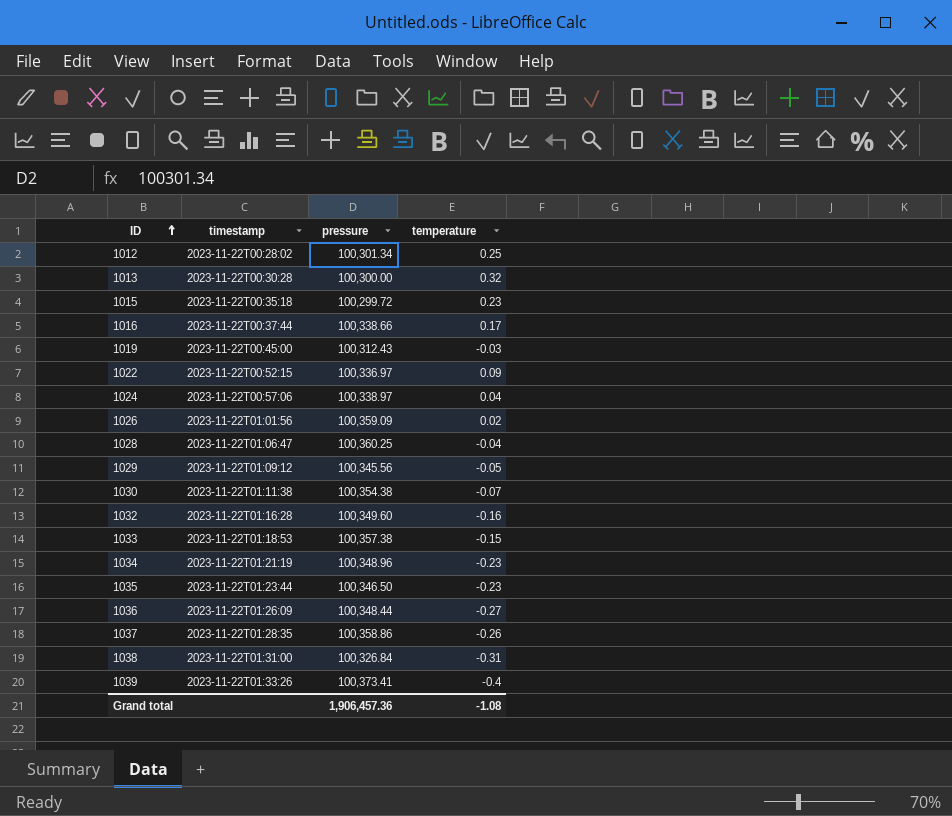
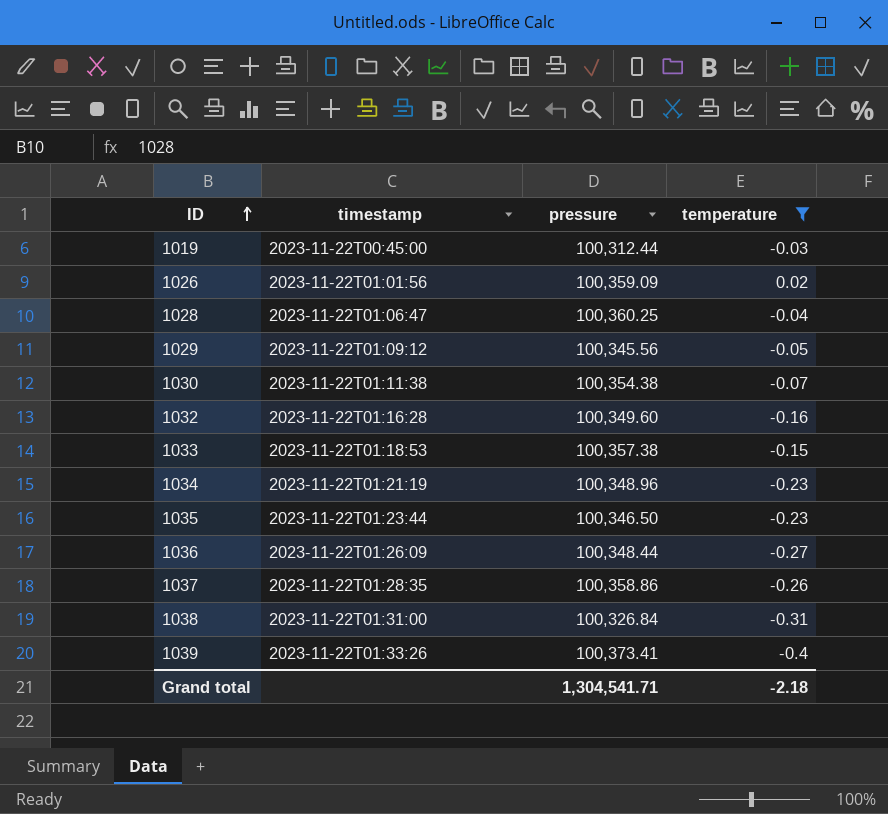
filter: none -> temperature <= 0.02
1019 | pressure: 100,312.43 -> 100,312.44
Grand total | pressure: 1,906,457.36 -> 1,304,541.71
Grand total | temperature: -1.08 -> -2.18

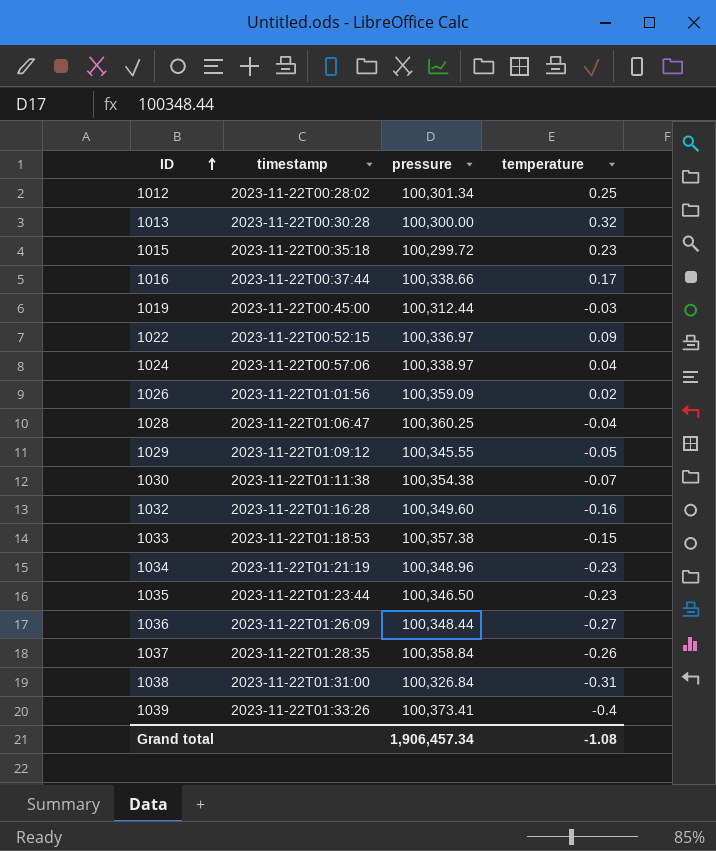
filter: temperature <= 0.02 -> none
1029 | pressure: 100,345.56 -> 100,345.55
1037 | pressure: 100,358.86 -> 100,358.84
Grand total | pressure: 1,304,541.71 -> 1,906,457.34
Grand total | temperature: -2.18 -> -1.08

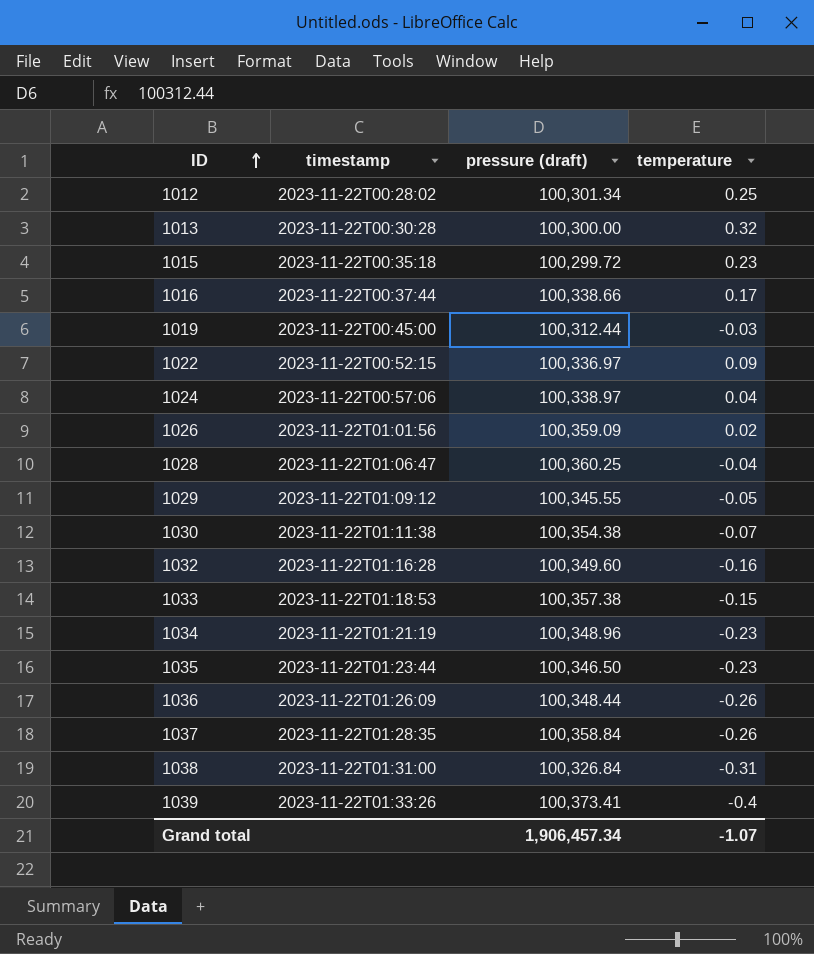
column name: pressure -> pressure (draft)
1036 | temperature: -0.27 -> -0.26
Grand total | temperature: -1.08 -> -1.07

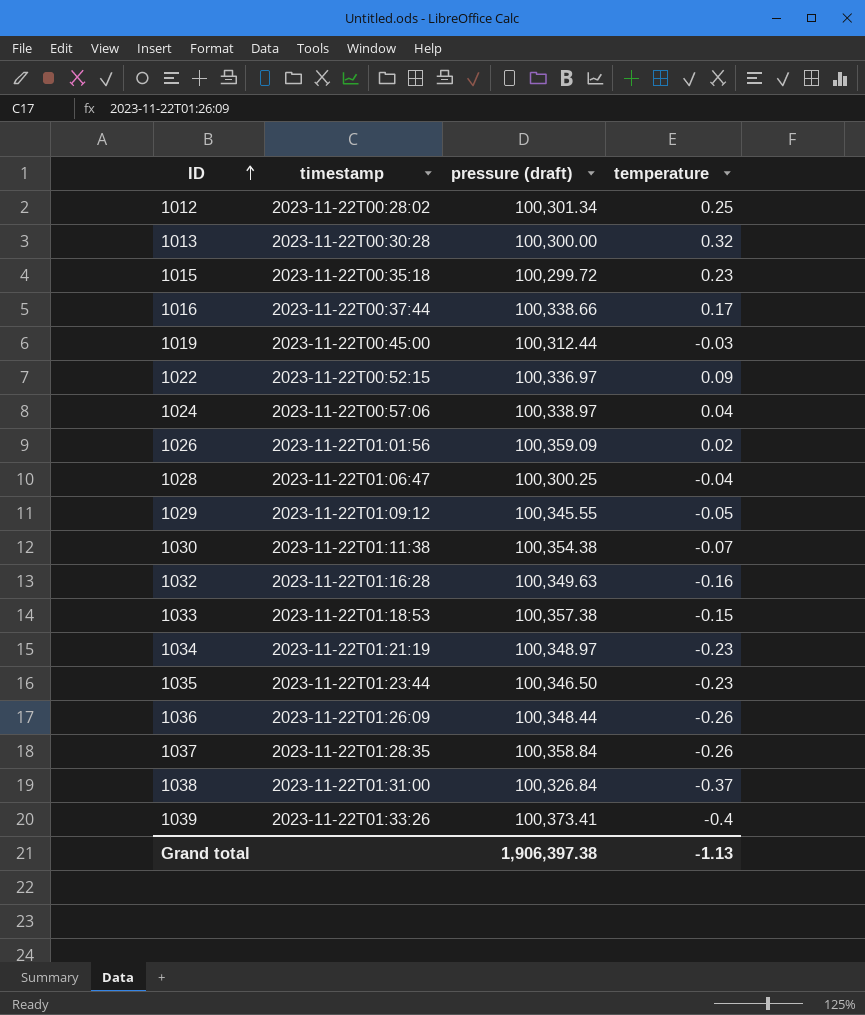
1028 | pressure (draft): 100,360.25 -> 100,300.25
1032 | pressure (draft): 100,349.60 -> 100,349.63
1034 | pressure (draft): 100,348.96 -> 100,348.97
1038 | temperature: -0.31 -> -0.37
Grand total | pressure (draft): 1,906,457.34 -> 1,906,397.38
Grand total | temperature: -1.07 -> -1.13

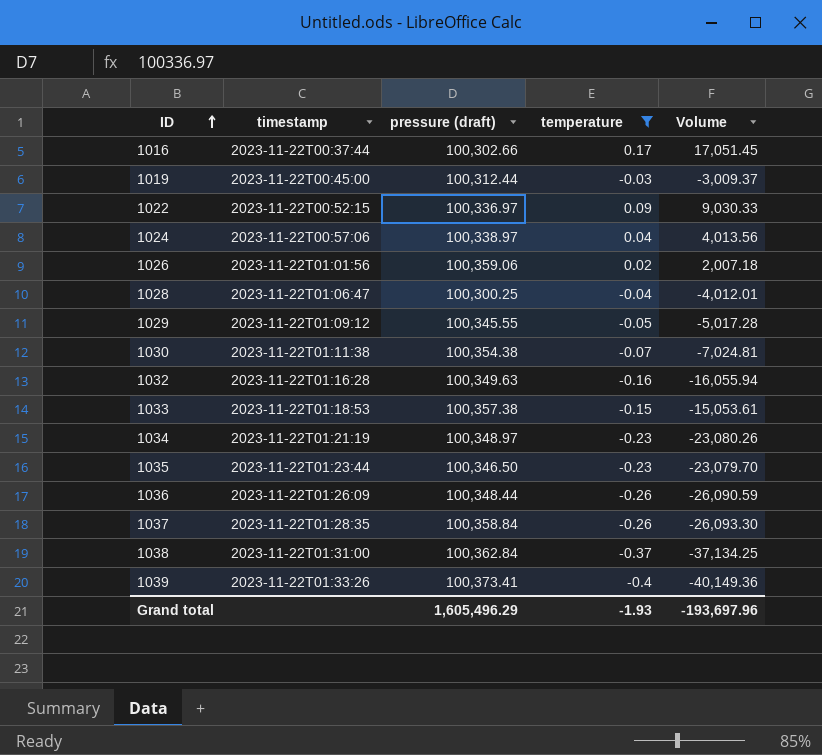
filter: none -> temperature <= 0.17
column Volume | formula: none -> [pressure (draft)] * [temperature]
1016 | pressure (draft): 100,338.66 -> 100,302.66
1026 | pressure (draft): 100,359.09 -> 100,359.06
1038 | pressure (draft): 100,326.84 -> 100,362.84
Grand total | pressure (draft): 1,906,397.38 -> 1,605,496.29
Grand total | temperature: -1.13 -> -1.93

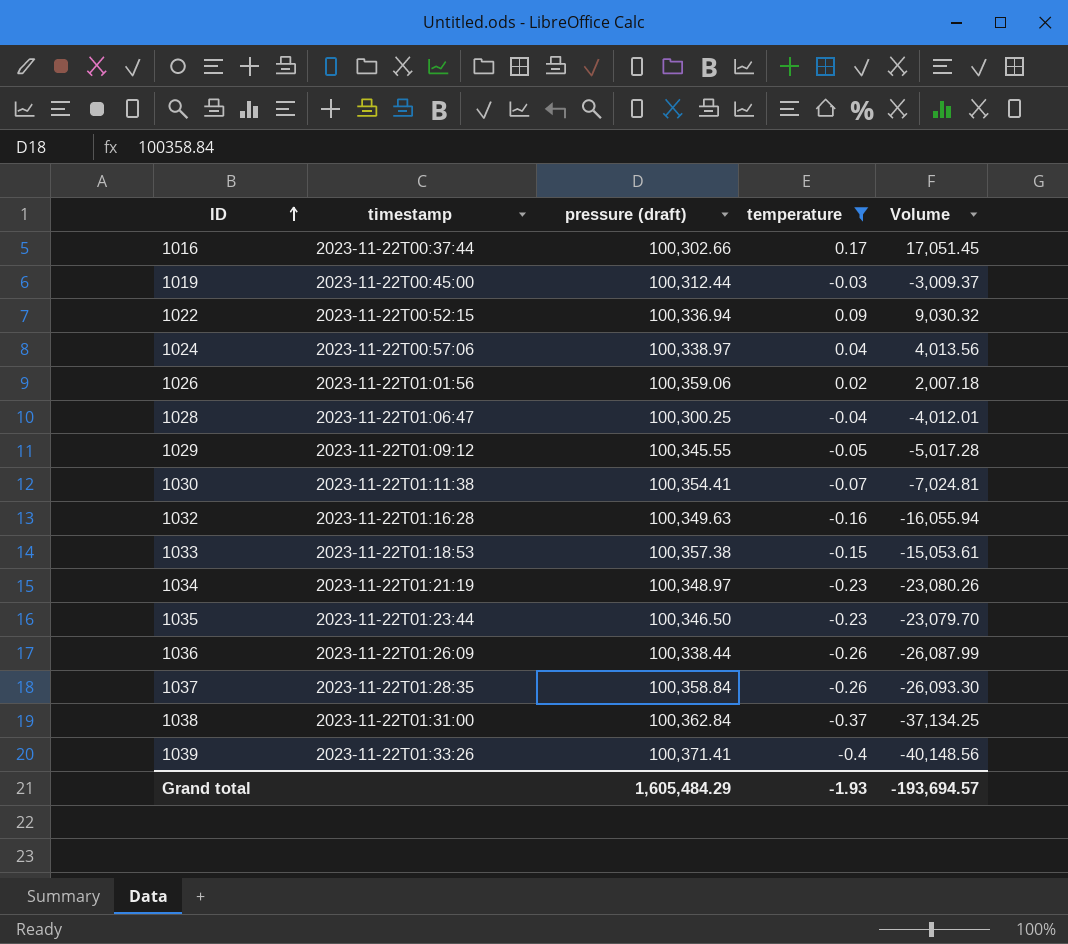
1022 | pressure (draft): 100,336.97 -> 100,336.94
1022 | Volume: 9,030.33 -> 9,030.32
1030 | pressure (draft): 100,354.38 -> 100,354.41
1036 | pressure (draft): 100,348.44 -> 100,338.44
1036 | Volume: -26,090.59 -> -26,087.99
1039 | pressure (draft): 100,373.41 -> 100,371.41
1039 | Volume: -40,149.36 -> -40,148.56
Grand total | pressure (draft): 1,605,496.29 -> 1,605,484.29
Grand total | Volume: -193,697.96 -> -193,694.57

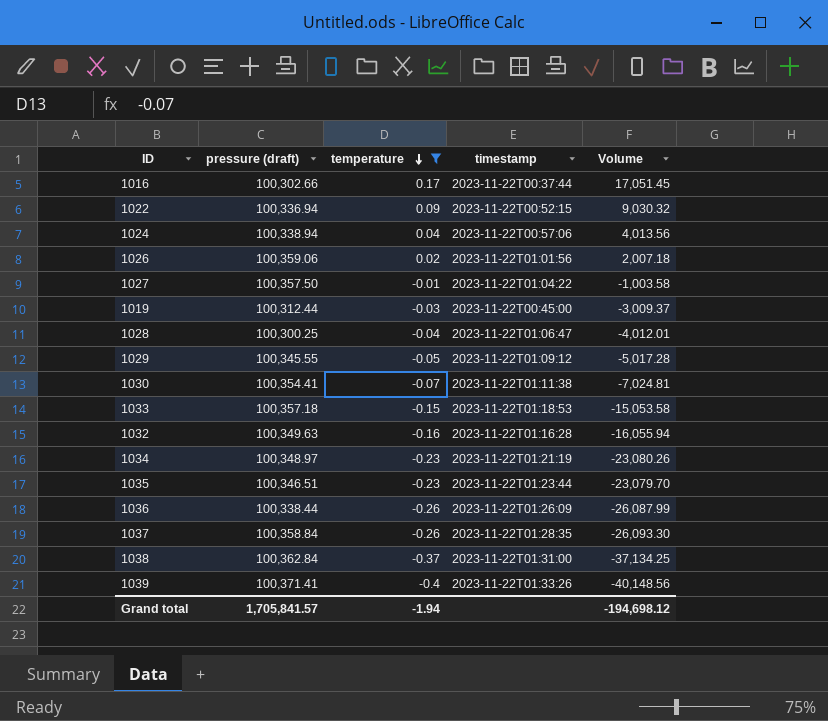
row order: ID ascending -> temperature descending
column timestamp | position: 2 -> 4
1024 | pressure (draft): 100,338.97 -> 100,338.94
row 1027: none -> 100,357.50 | -0.01 | 2023-11-22T01:04:22 | -1,003.58
1033 | pressure (draft): 100,357.38 -> 100,357.18
1033 | Volume: -15,053.61 -> -15,053.58
1035 | pressure (draft): 100,346.50 -> 100,346.51
Grand total | pressure (draft): 1,605,484.29 -> 1,705,841.57
Grand total | temperature: -1.93 -> -1.94
Grand total | Volume: -193,694.57 -> -194,698.12

